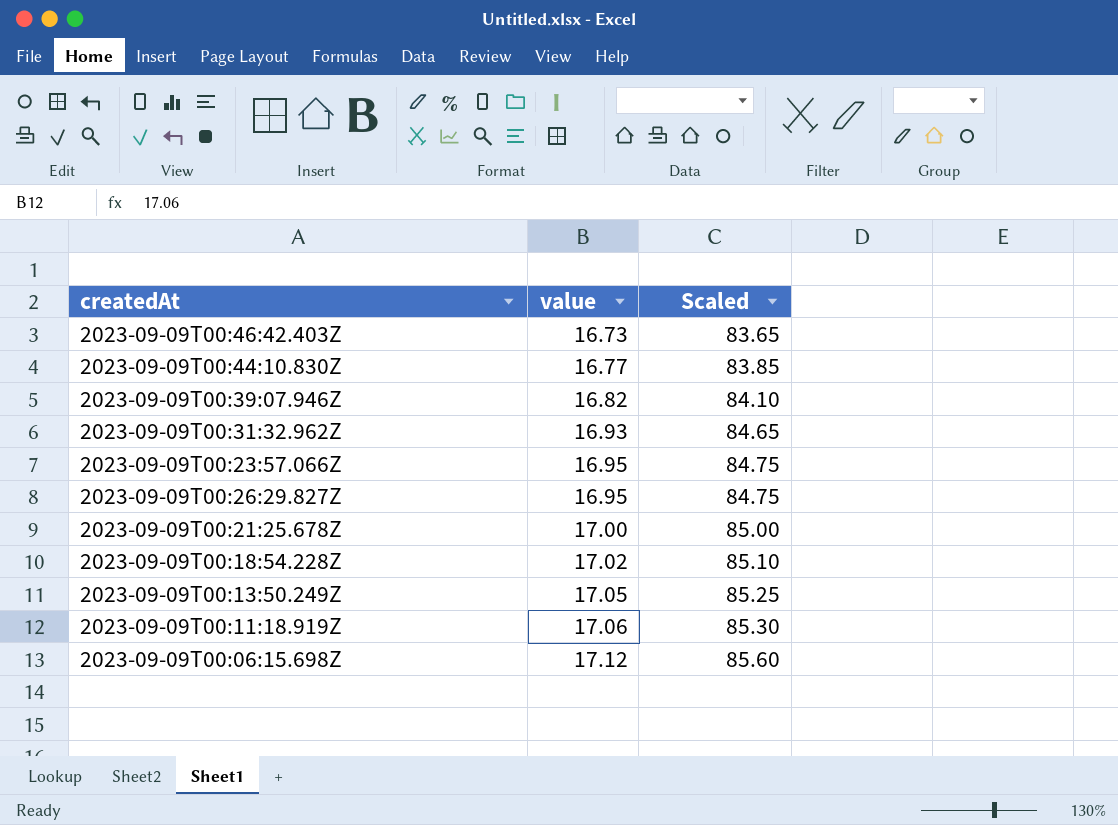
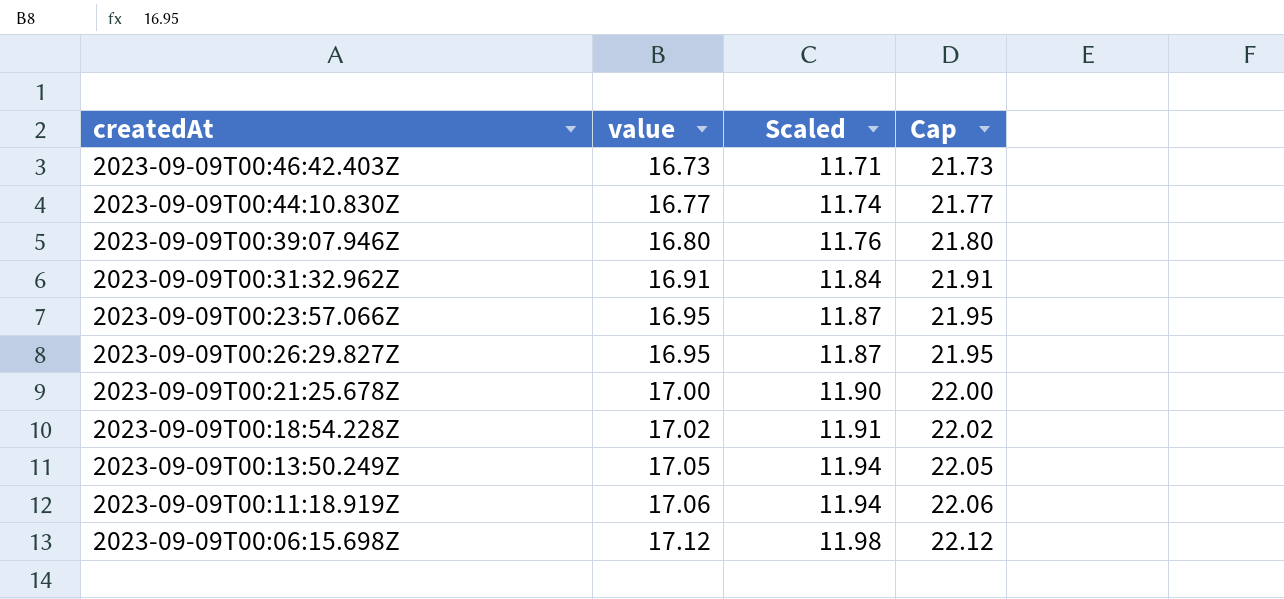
column Scaled | formula: [value] * 5 -> [value] * 0.7
column Cap | formula: none -> [value] + 5
2023-09-09T00:39:07.946Z | value: 16.82 -> 16.80
2023-09-09T00:31:32.962Z | value: 16.93 -> 16.91

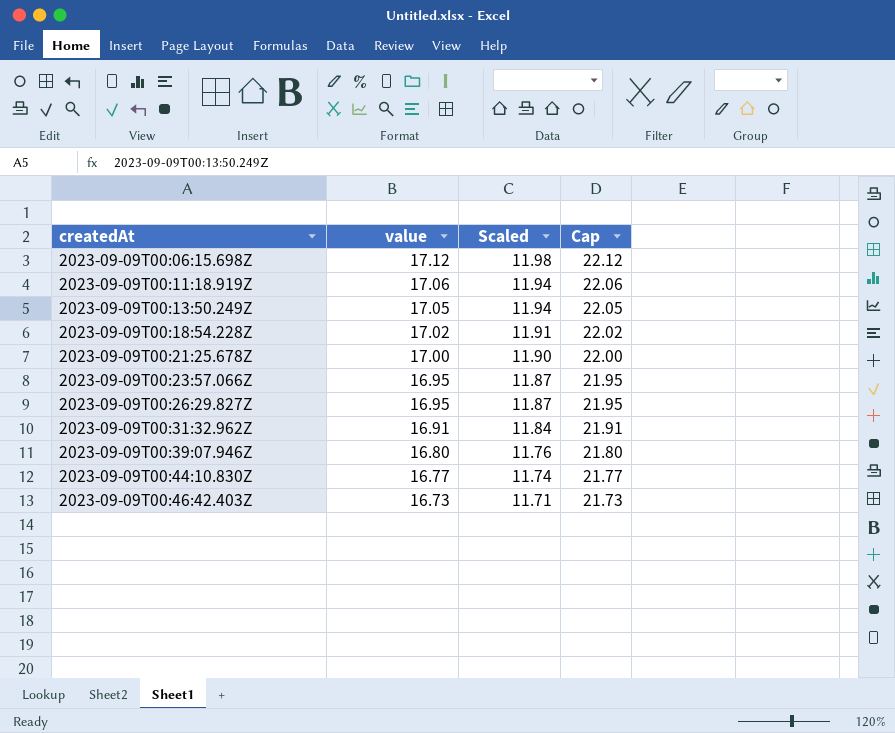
row order: value ascending -> createdAt ascending

